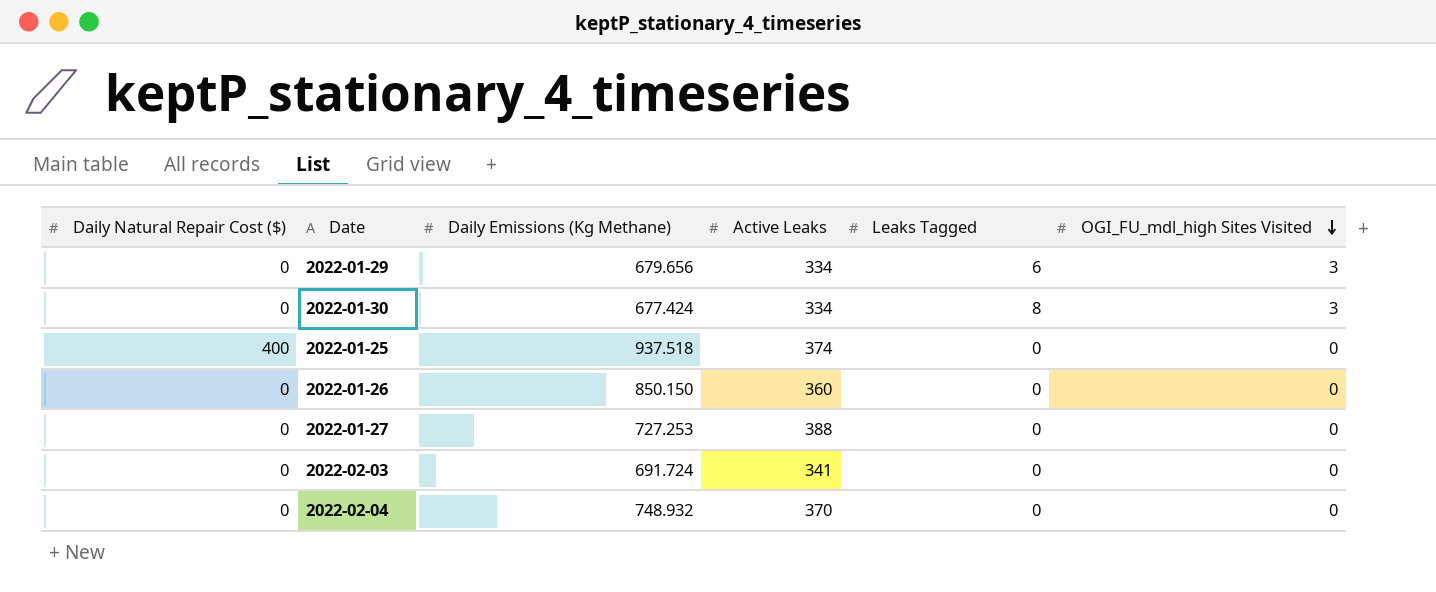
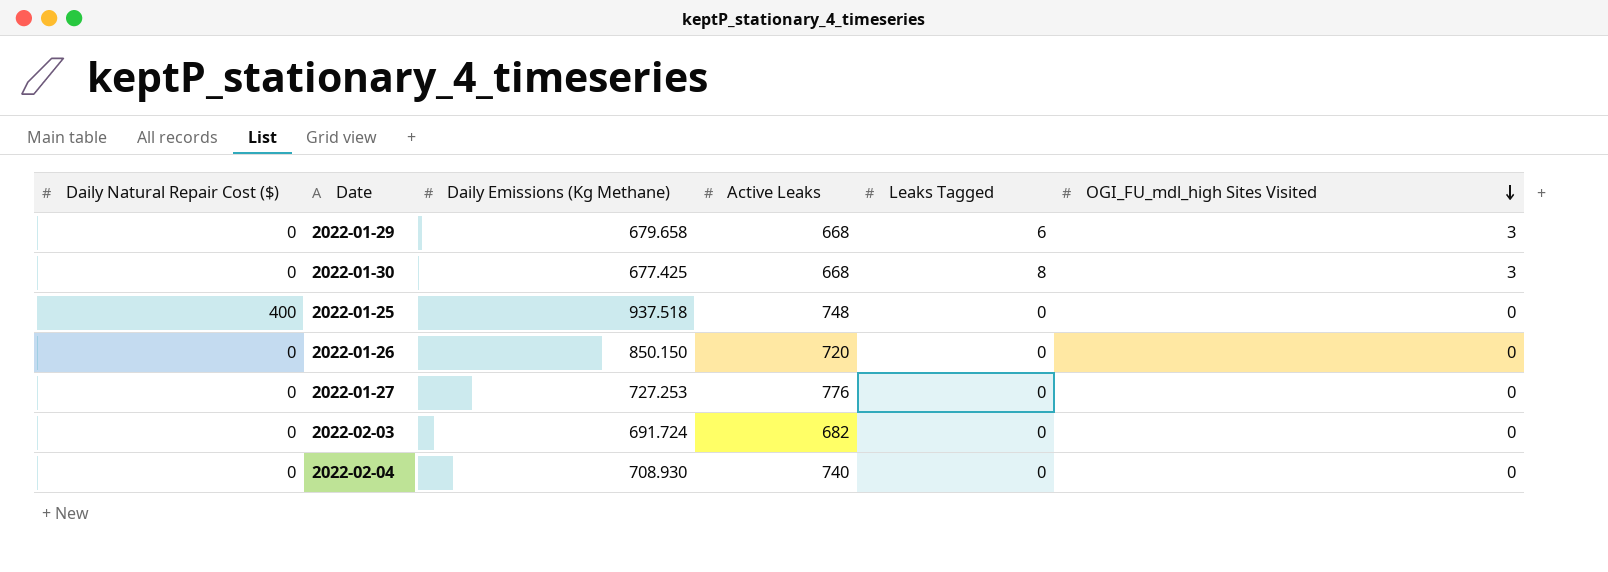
2022-01-29 | Daily Emissions (Kg Methane): 679.656 -> 679.658
2022-01-29 | Active Leaks: 334 -> 668
2022-01-30 | Daily Emissions (Kg Methane): 677.424 -> 677.425
2022-01-30 | Active Leaks: 334 -> 668
2022-01-25 | Active Leaks: 374 -> 748
2022-01-26 | Active Leaks: 360 -> 720
2022-01-27 | Active Leaks: 388 -> 776
2022-02-03 | Active Leaks: 341 -> 682
2022-02-04 | Daily Emissions (Kg Methane): 748.932 -> 708.930
2022-02-04 | Active Leaks: 370 -> 740

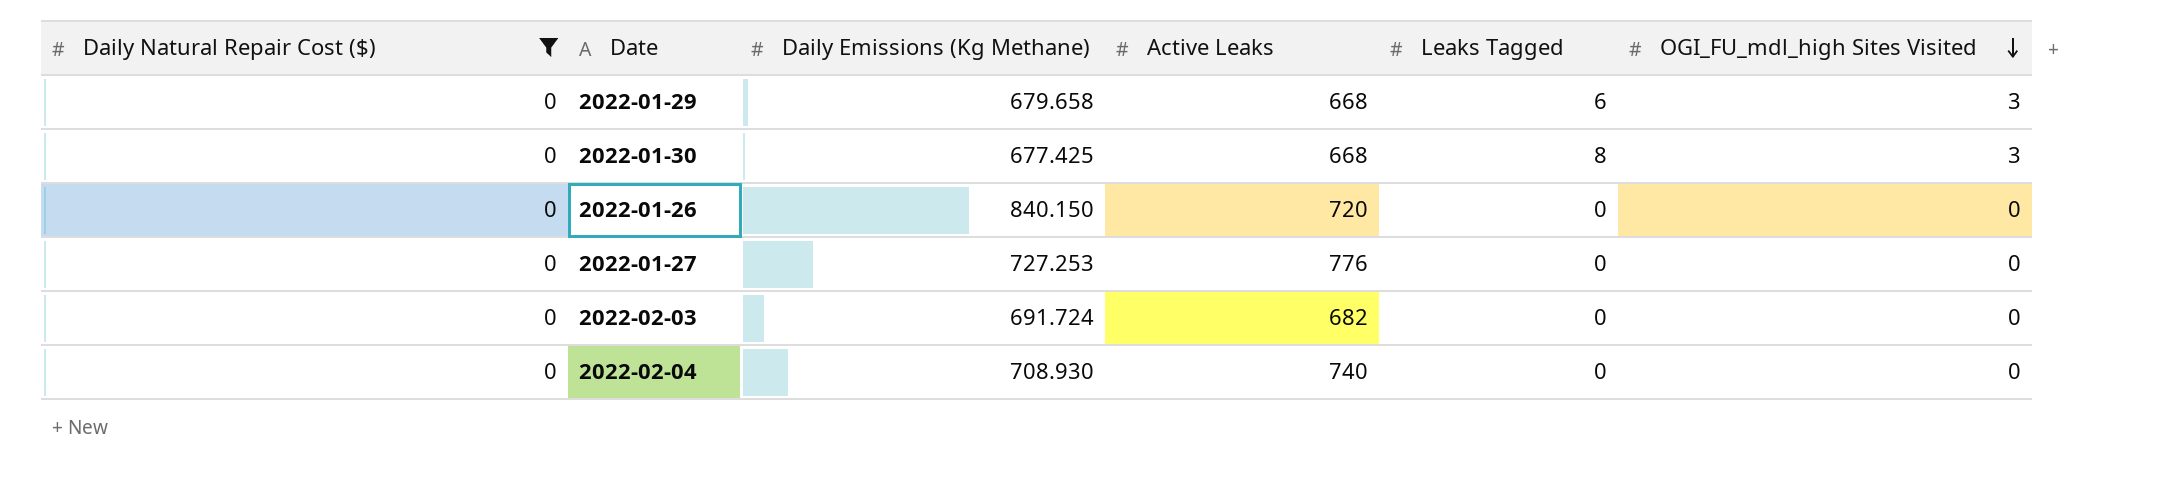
filter: none -> Daily Natural Repair Cost ($) = 0
2022-01-26 | Daily Emissions (Kg Methane): 850.150 -> 840.150

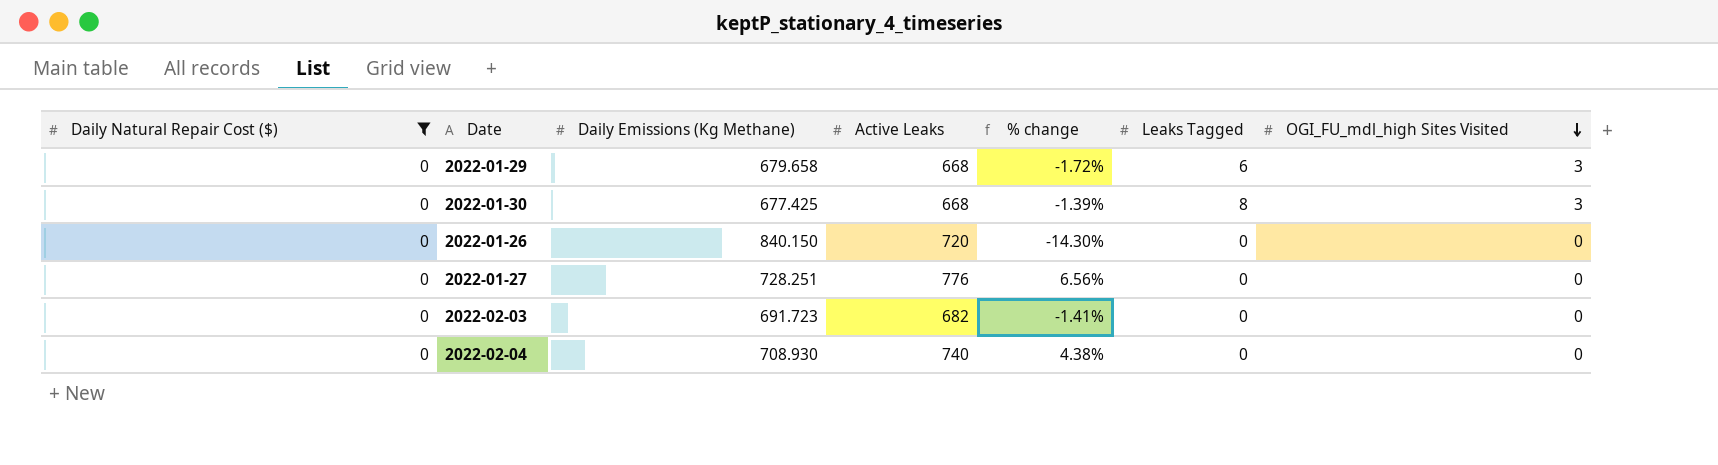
column % change | formula: none -> ([Active Leaks] - [Daily Emissions (Kg Methane)]) / [Daily Emissions (Kg Methane)]
2022-01-27 | Daily Emissions (Kg Methane): 727.253 -> 728.251
2022-02-03 | Daily Emissions (Kg Methane): 691.724 -> 691.723

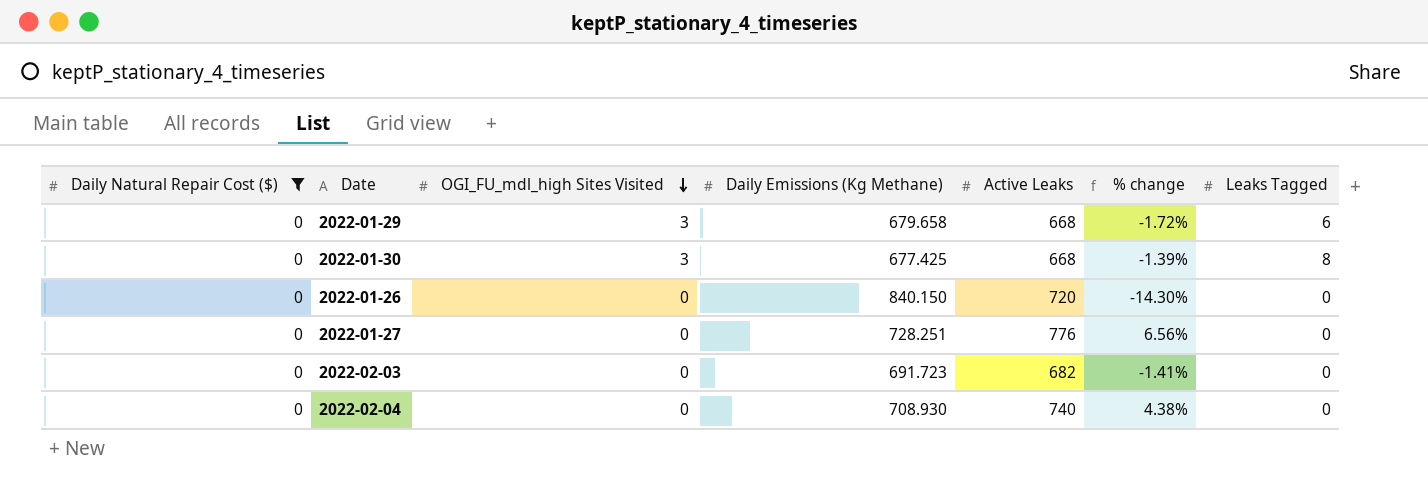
column OGI_FU_mdl_high Sites Visited | position: 7 -> 3

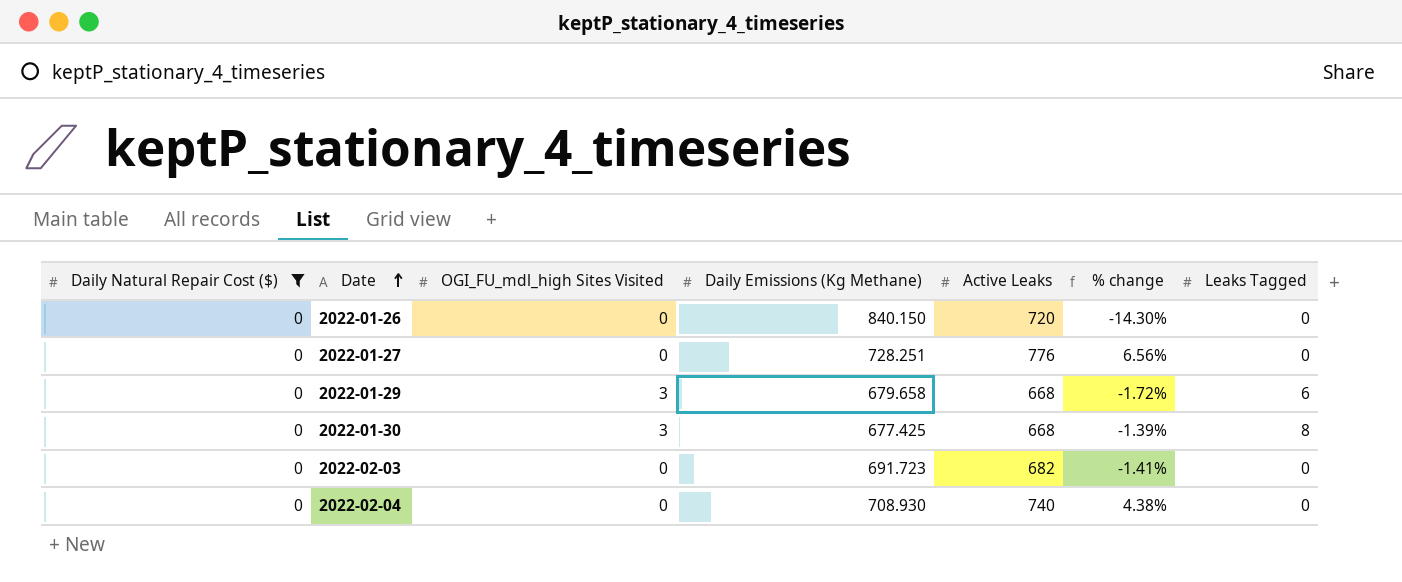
row order: OGI_FU_mdl_high Sites Visited descending -> Date ascending

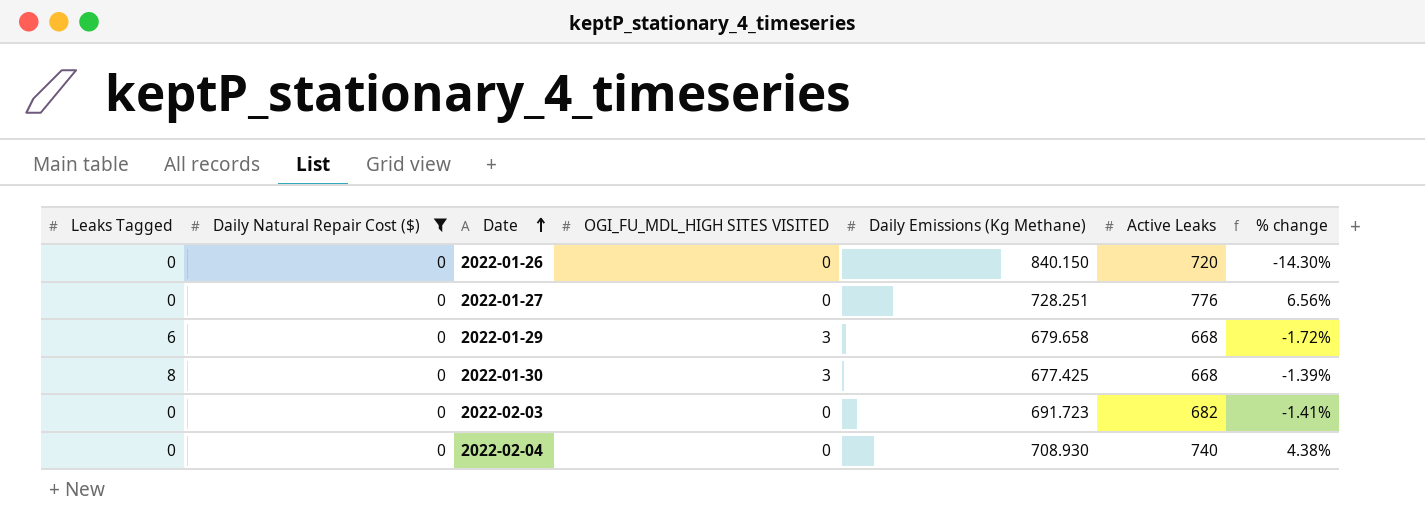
column Leaks Tagged | position: 7 -> 1
column name: OGI_FU_mdl_high Sites Visited -> OGI_FU_MDL_HIGH SITES VISITED

